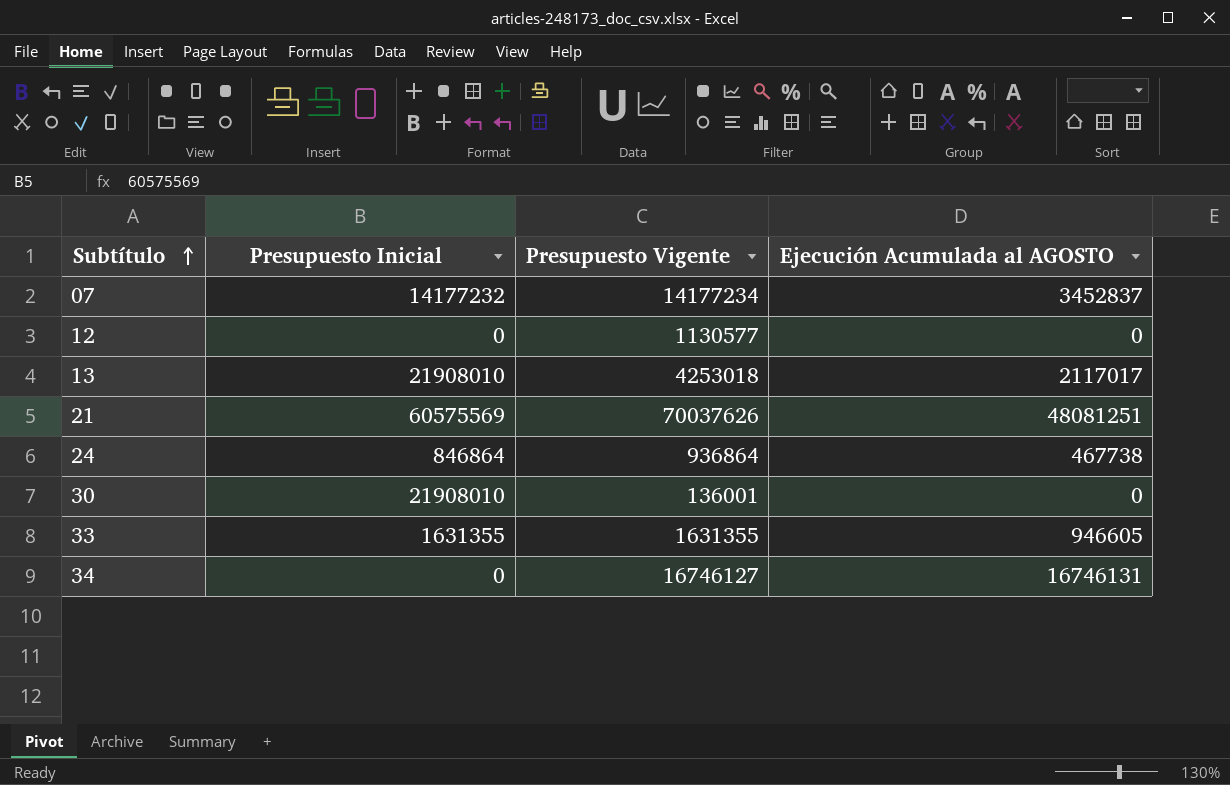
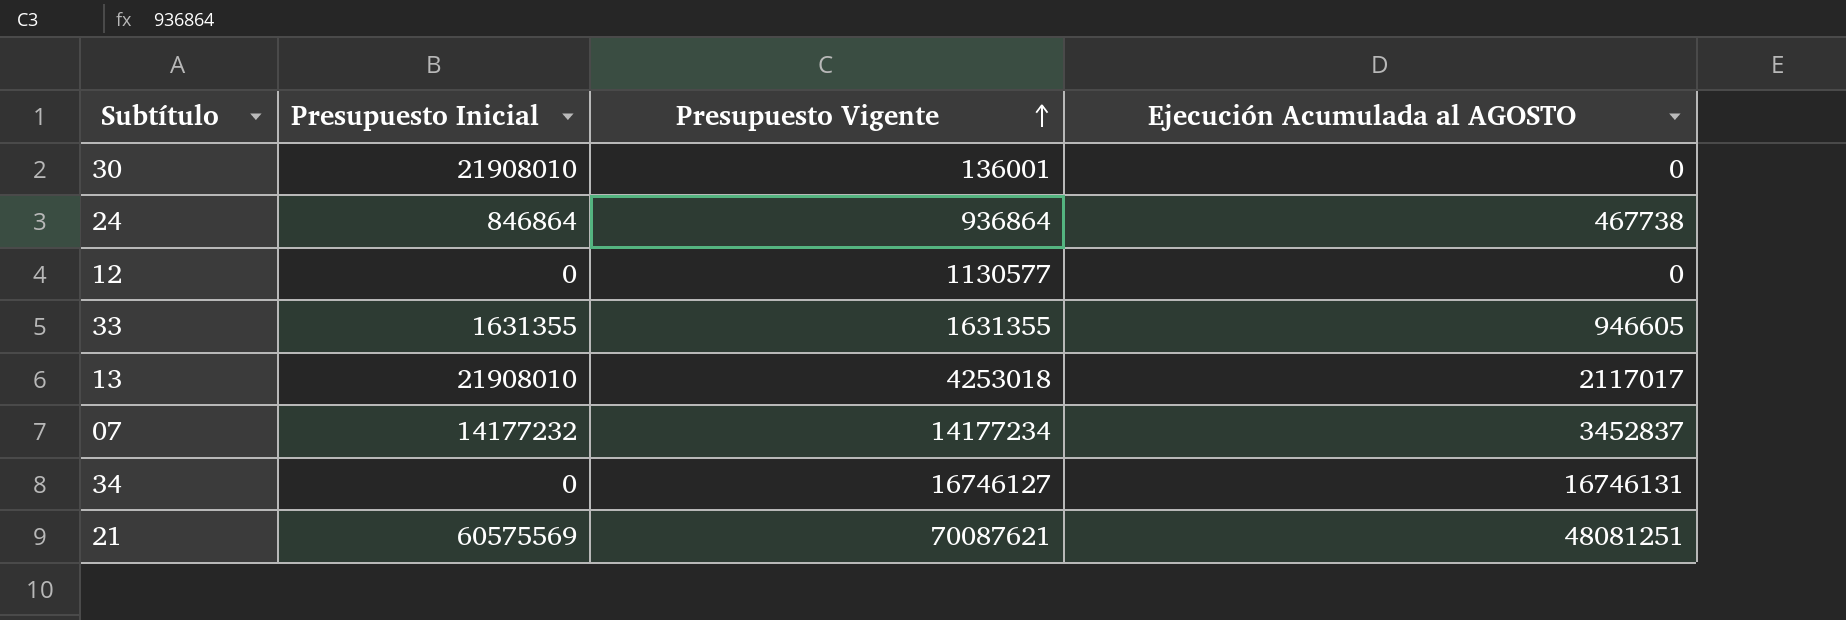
row order: Subtítulo ascending -> Presupuesto Vigente ascending
21 | Presupuesto Vigente: 70037626 -> 70087621

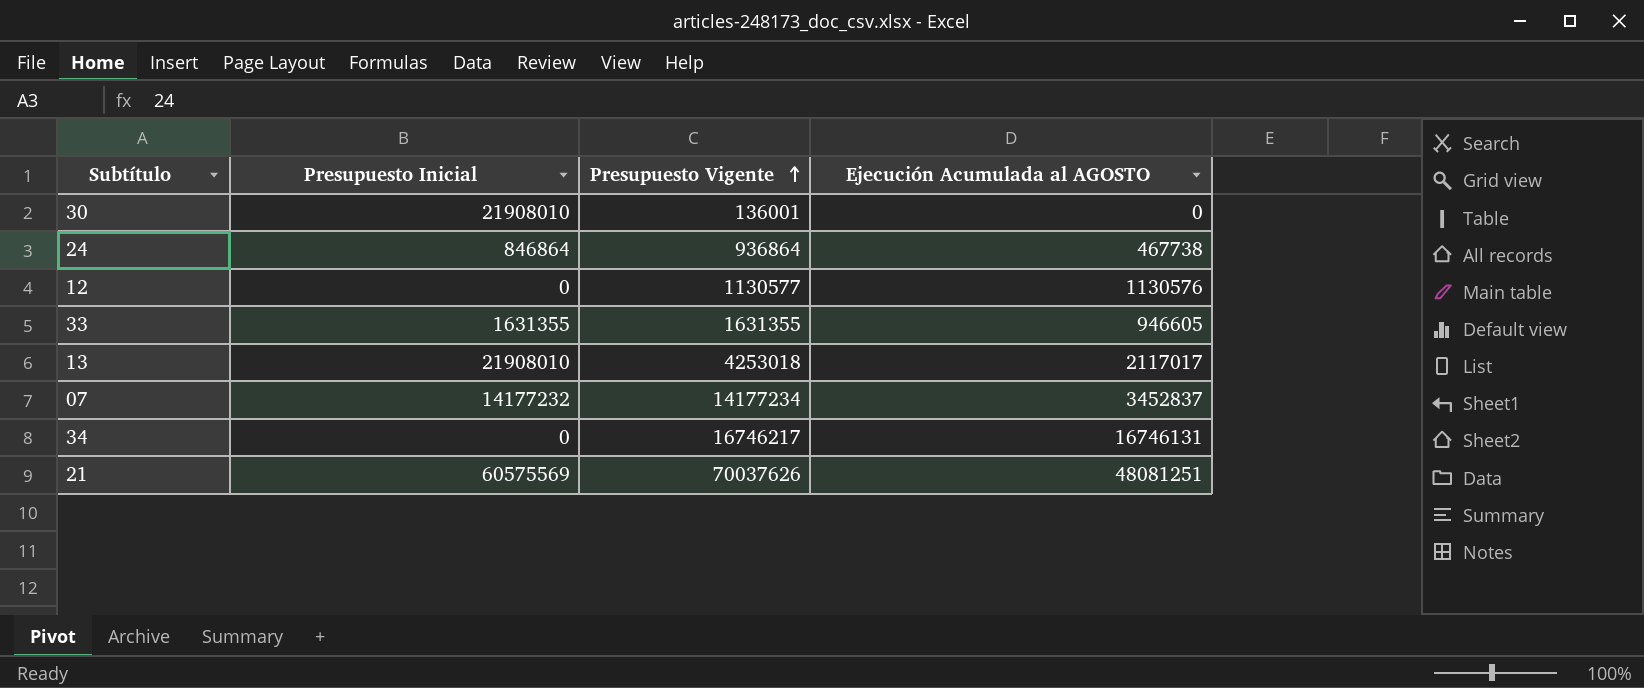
12 | Ejecución Acumulada al AGOSTO: 0 -> 1130576
34 | Presupuesto Vigente: 16746127 -> 16746217
21 | Presupuesto Vigente: 70087621 -> 70037626

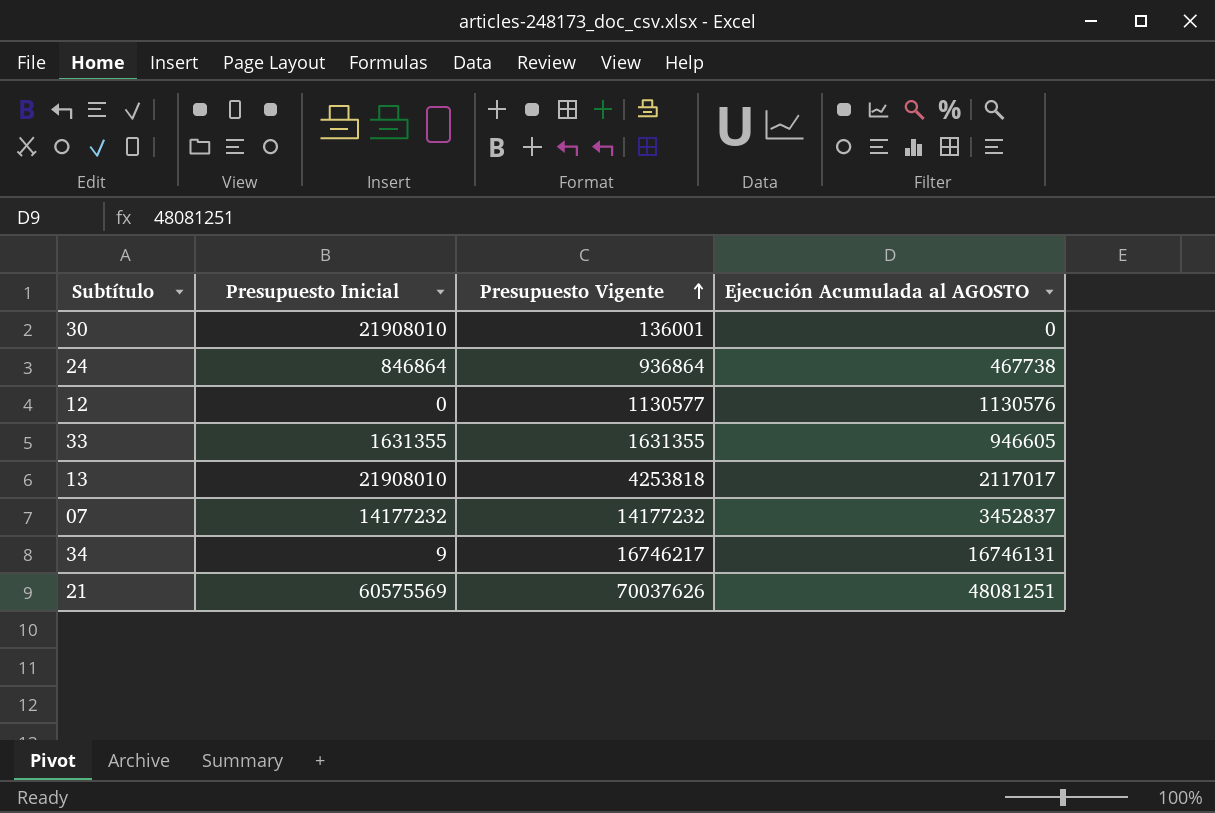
13 | Presupuesto Vigente: 4253018 -> 4253818
07 | Presupuesto Vigente: 14177234 -> 14177232
34 | Presupuesto Inicial: 0 -> 9

